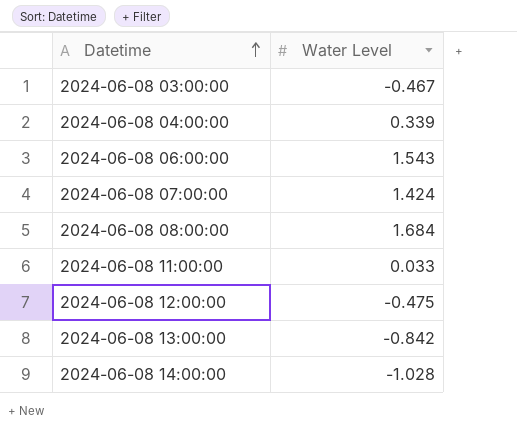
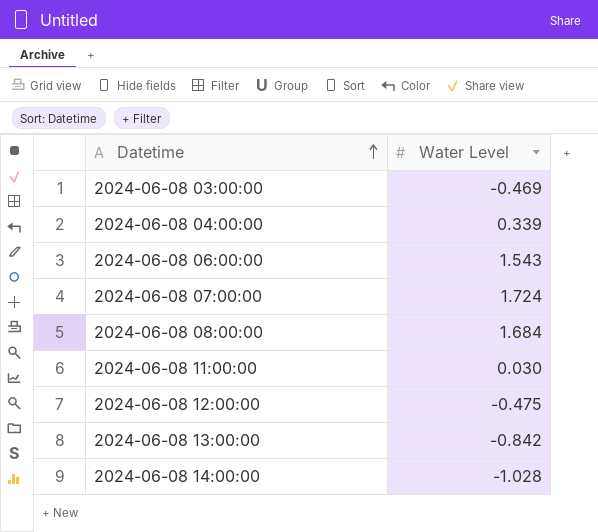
2024-06-08 03:00:00 | Water Level: -0.467 -> -0.469
2024-06-08 07:00:00 | Water Level: 1.424 -> 1.724
2024-06-08 11:00:00 | Water Level: 0.033 -> 0.030

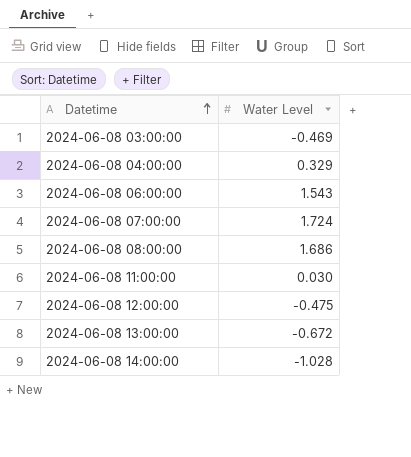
2024-06-08 04:00:00 | Water Level: 0.339 -> 0.329
2024-06-08 08:00:00 | Water Level: 1.684 -> 1.686
2024-06-08 13:00:00 | Water Level: -0.842 -> -0.672

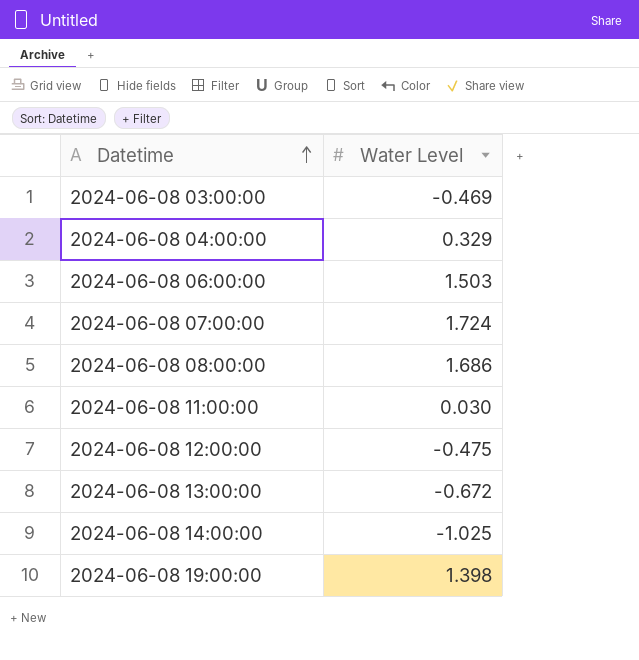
2024-06-08 06:00:00 | Water Level: 1.543 -> 1.503
2024-06-08 14:00:00 | Water Level: -1.028 -> -1.025
row 2024-06-08 19:00:00: none -> 1.398

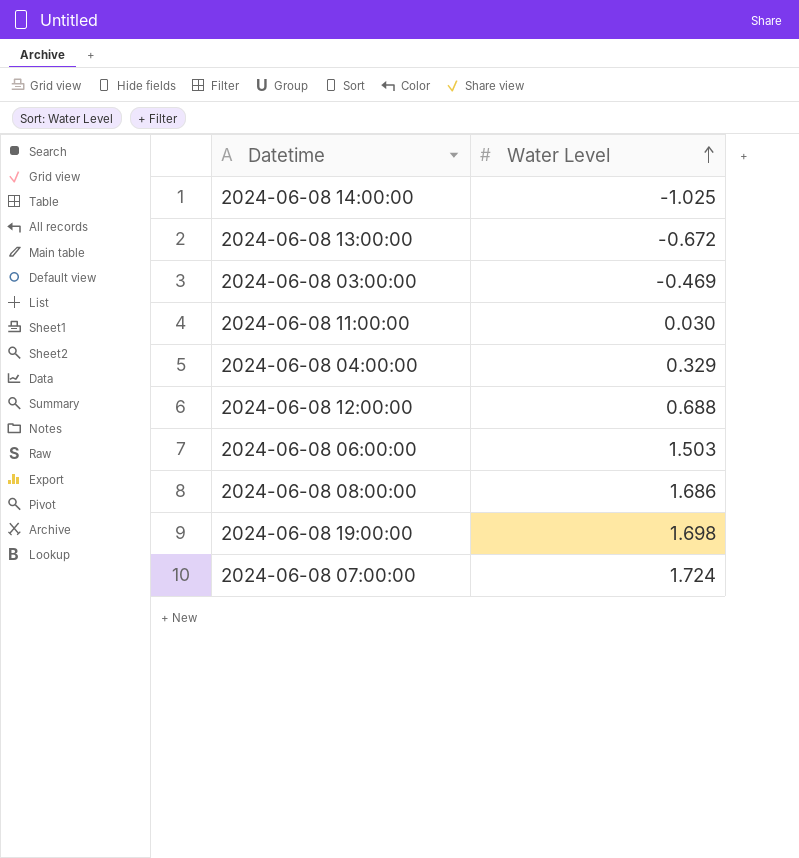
row order: Datetime ascending -> Water Level ascending
2024-06-08 12:00:00 | Water Level: -0.475 -> 0.688
2024-06-08 19:00:00 | Water Level: 1.398 -> 1.698

